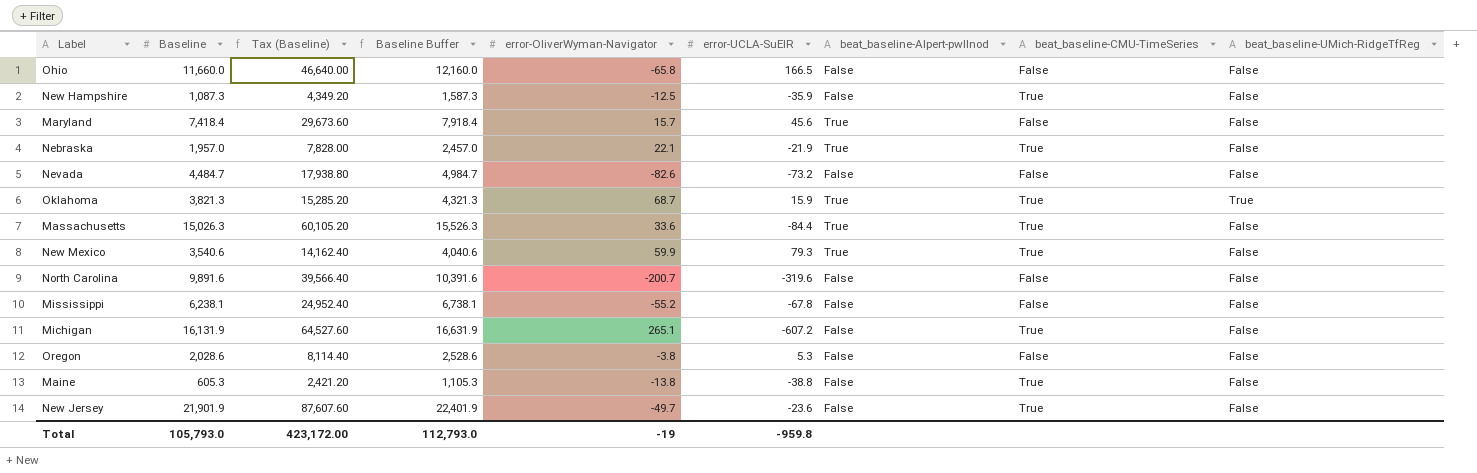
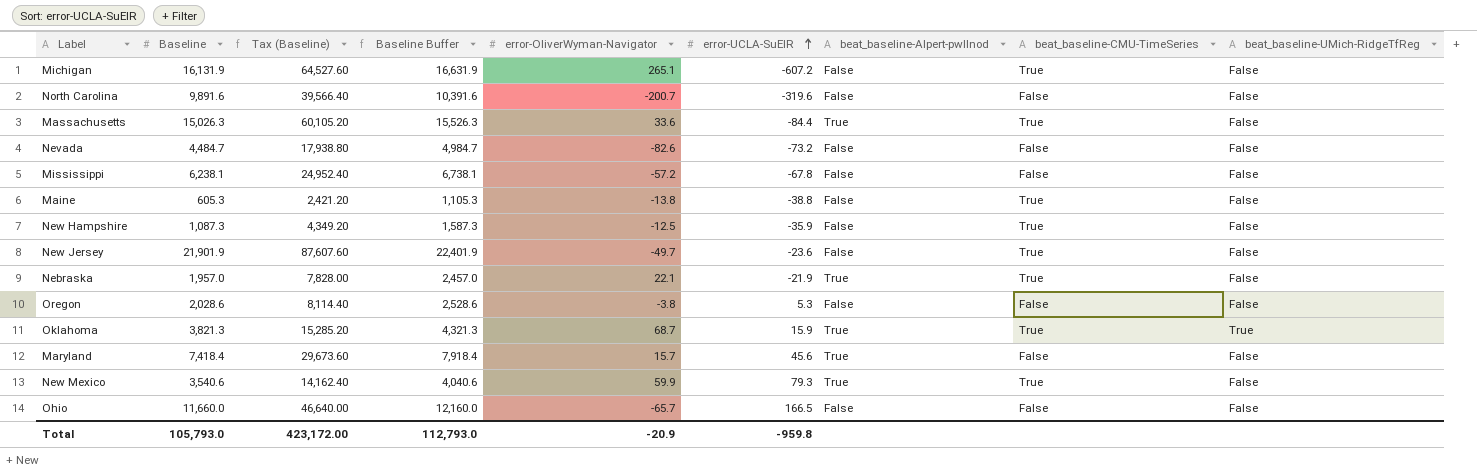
row order: none -> error-UCLA-SuEIR ascending
Mississippi | error-OliverWyman-Navigator: -55.2 -> -57.2
Ohio | error-OliverWyman-Navigator: -65.8 -> -65.7
Total | error-OliverWyman-Navigator: -19 -> -20.9

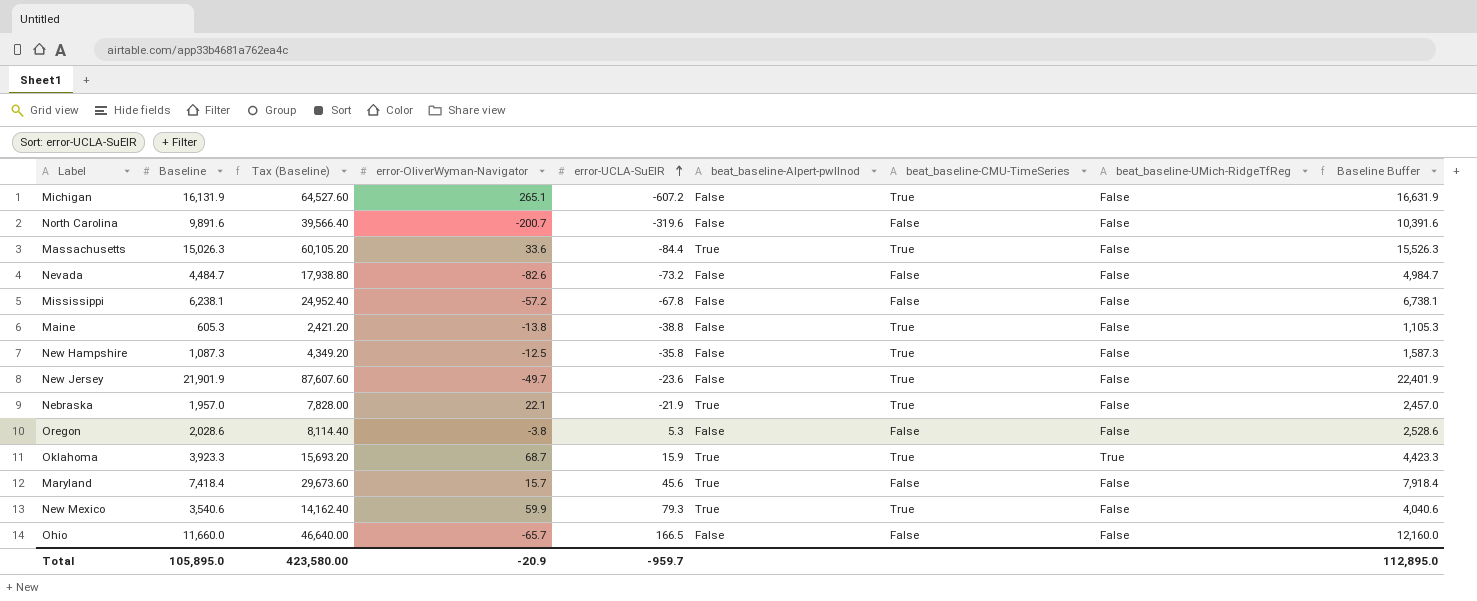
column Baseline Buffer | position: 4 -> 9
New Hampshire | error-UCLA-SuEIR: -35.9 -> -35.8
Oklahoma | Baseline: 3,821.3 -> 3,923.3
Oklahoma | Tax (Baseline): 15,285.20 -> 15,693.20
Oklahoma | Baseline Buffer: 4,321.3 -> 4,423.3
Total | Baseline: 105,793.0 -> 105,895.0
Total | Tax (Baseline): 423,172.00 -> 423,580.00
Total | error-UCLA-SuEIR: -959.8 -> -959.7
Total | Baseline Buffer: 112,793.0 -> 112,895.0

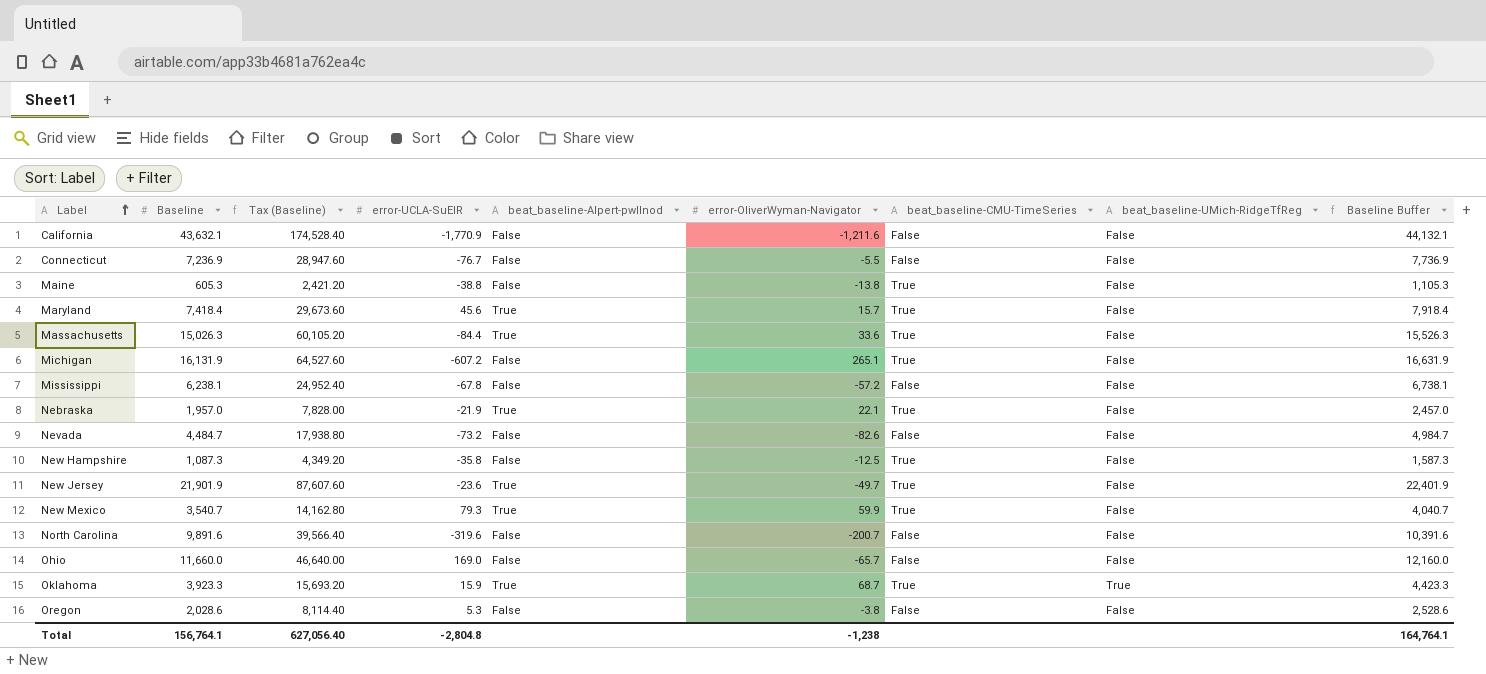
row order: error-UCLA-SuEIR ascending -> Label ascending
column error-OliverWyman-Navigator | position: 4 -> 6
row California: none -> 43,632.1 | 174,528.40 | -1,770.9 | False | -1,211.6 | False | False | 44,132.1
row Connecticut: none -> 7,236.9 | 28,947.60 | -76.7 | False | -5.5 | False | False | 7,736.9
Maryland | beat_baseline-CMU-TimeSeries: False -> True
New Jersey | beat_baseline-AIpert-pwllnod: False -> True
New Mexico | Baseline: 3,540.6 -> 3,540.7
New Mexico | Tax (Baseline): 14,162.40 -> 14,162.80
New Mexico | Baseline Buffer: 4,040.6 -> 4,040.7
Ohio | error-UCLA-SuEIR: 166.5 -> 169.0
Total | Baseline: 105,895.0 -> 156,764.1
Total | Tax (Baseline): 423,580.00 -> 627,056.40
Total | error-UCLA-SuEIR: -959.7 -> -2,804.8
Total | error-OliverWyman-Navigator: -20.9 -> -1,238
Total | Baseline Buffer: 112,895.0 -> 164,764.1

